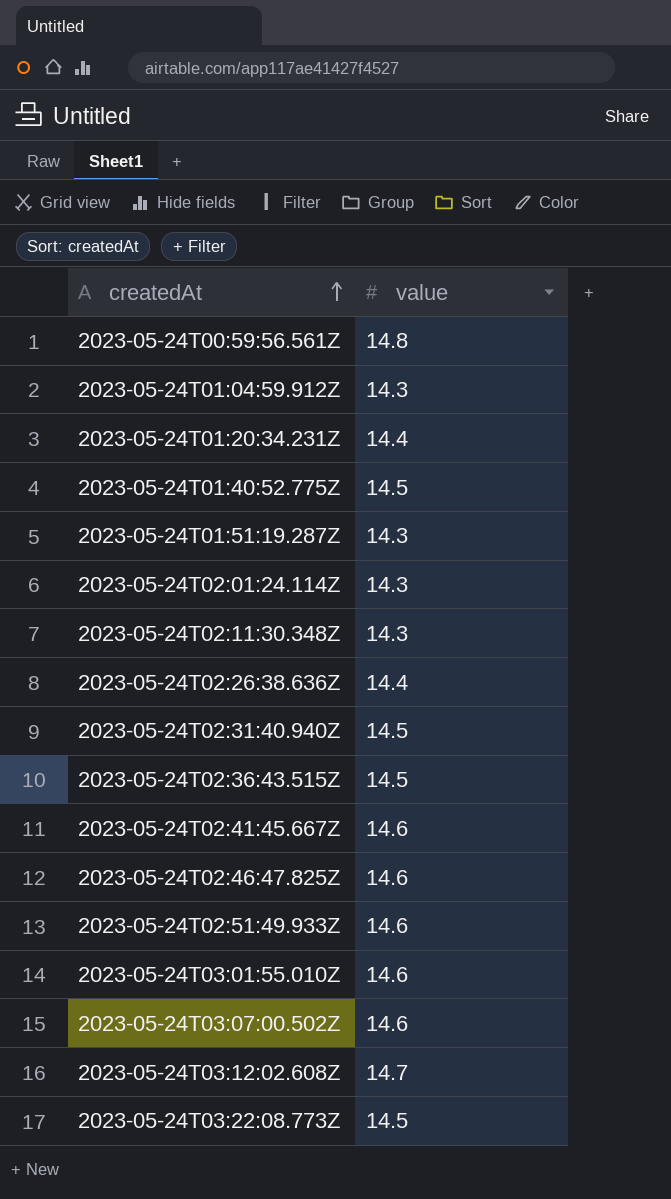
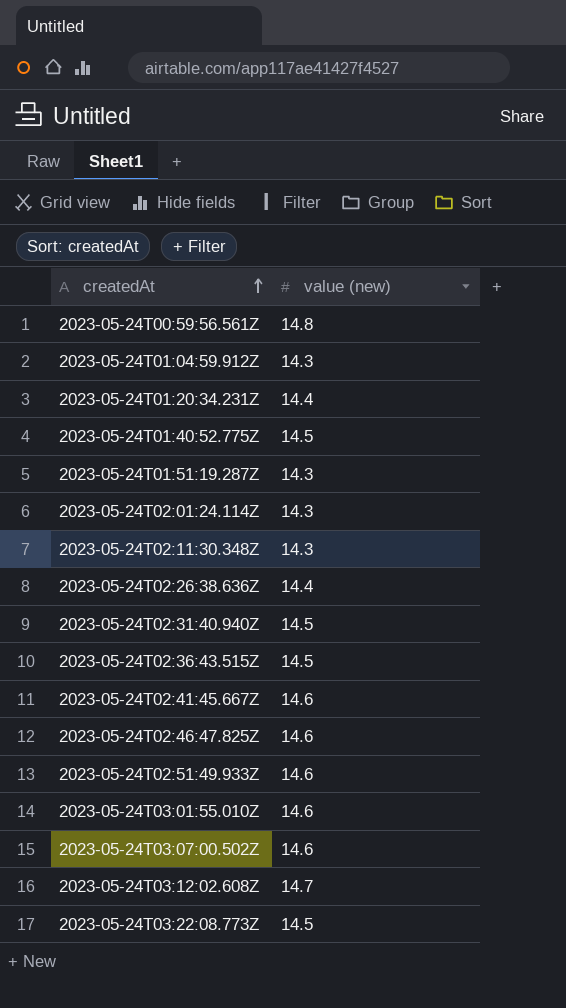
column name: value -> value (new)

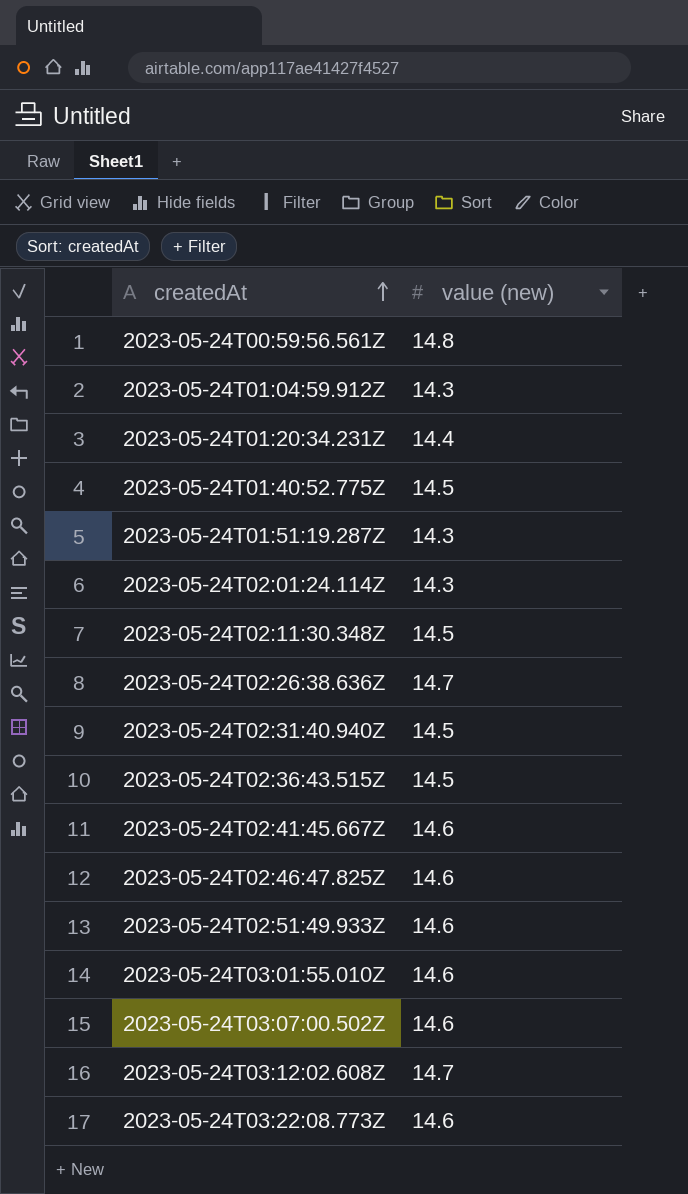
2023-05-24T02:11:30.348Z | value (new): 14.3 -> 14.5
2023-05-24T02:26:38.636Z | value (new): 14.4 -> 14.7
2023-05-24T03:22:08.773Z | value (new): 14.5 -> 14.6

